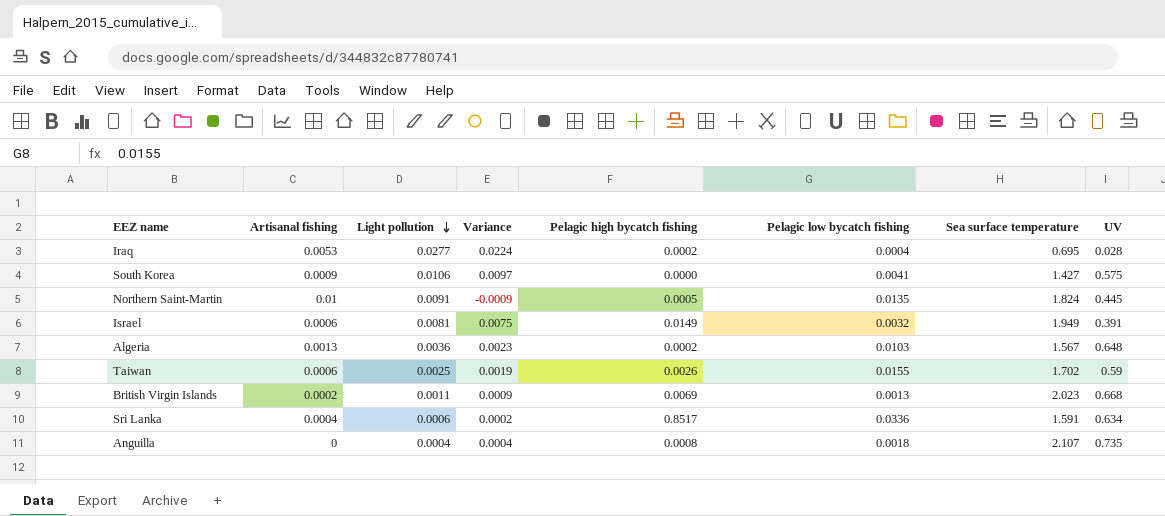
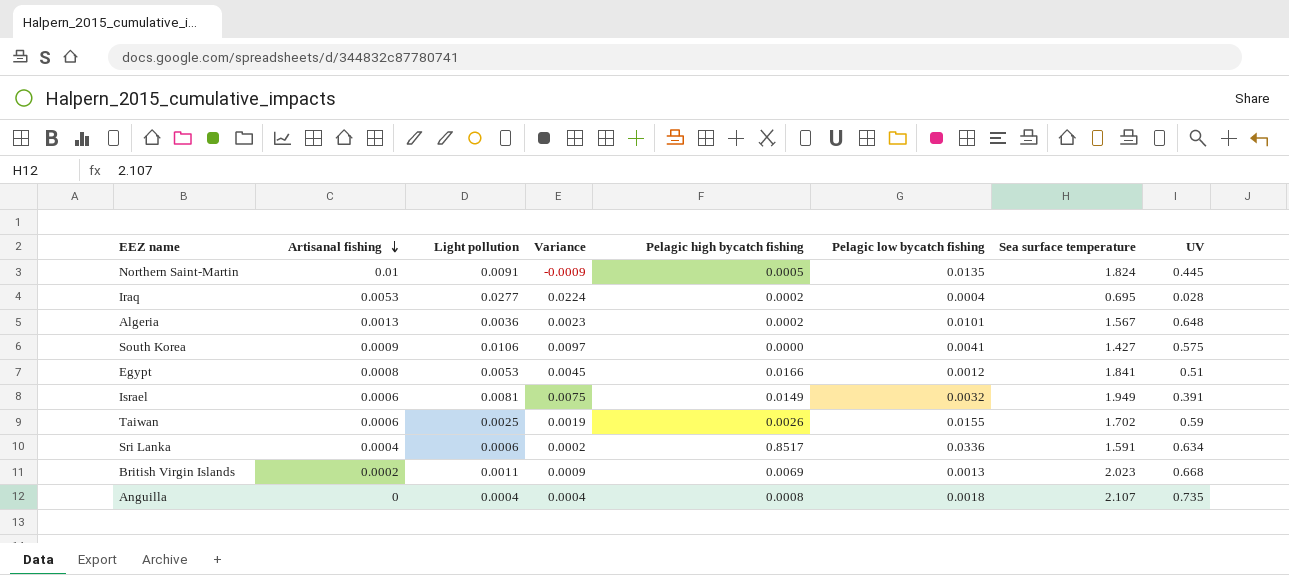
row order: Light pollution descending -> Artisanal fishing descending
Algeria | Pelagic low bycatch fishing: 0.0103 -> 0.0101
row Egypt: none -> 0.0008 | 0.0053 | 0.0045 | 0.0166 | 0.0012 | 1.841 | 0.51

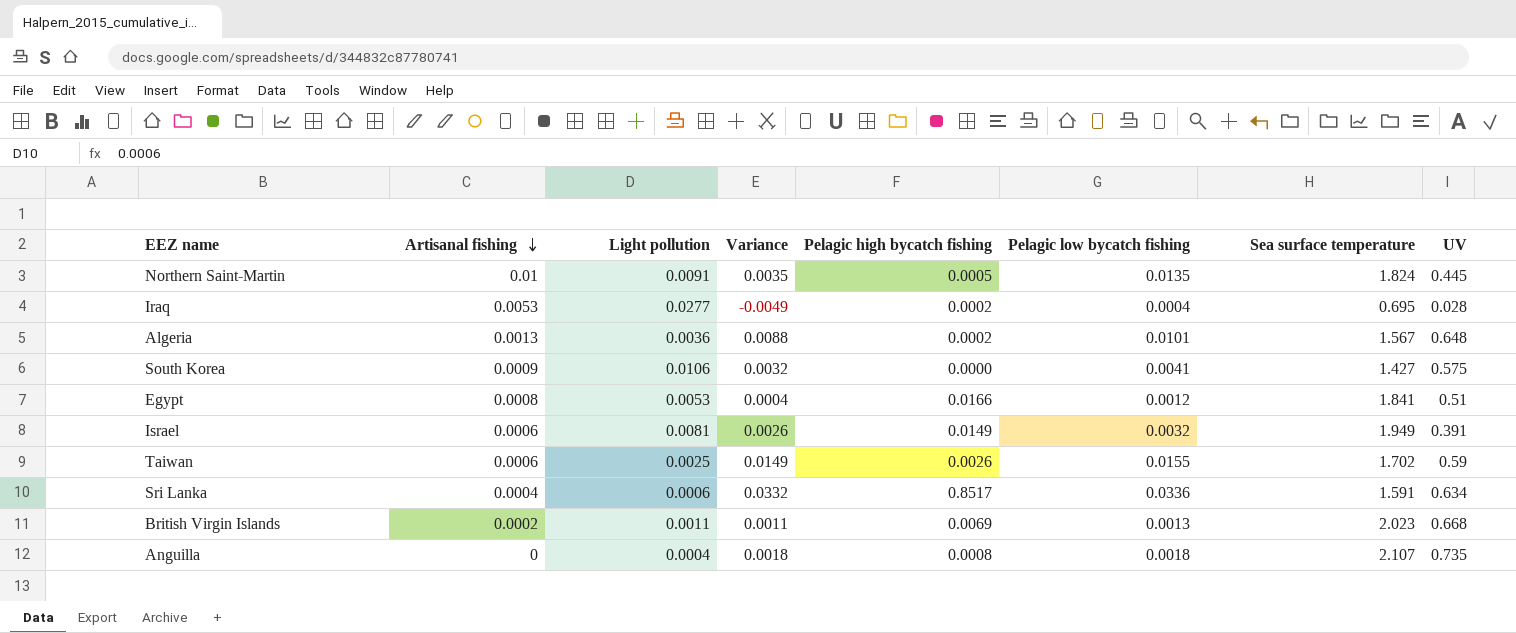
column Variance | formula: [Light pollution] - [Artisanal fishing] -> [Pelagic low bycatch fishing] - [Artisanal fishing]

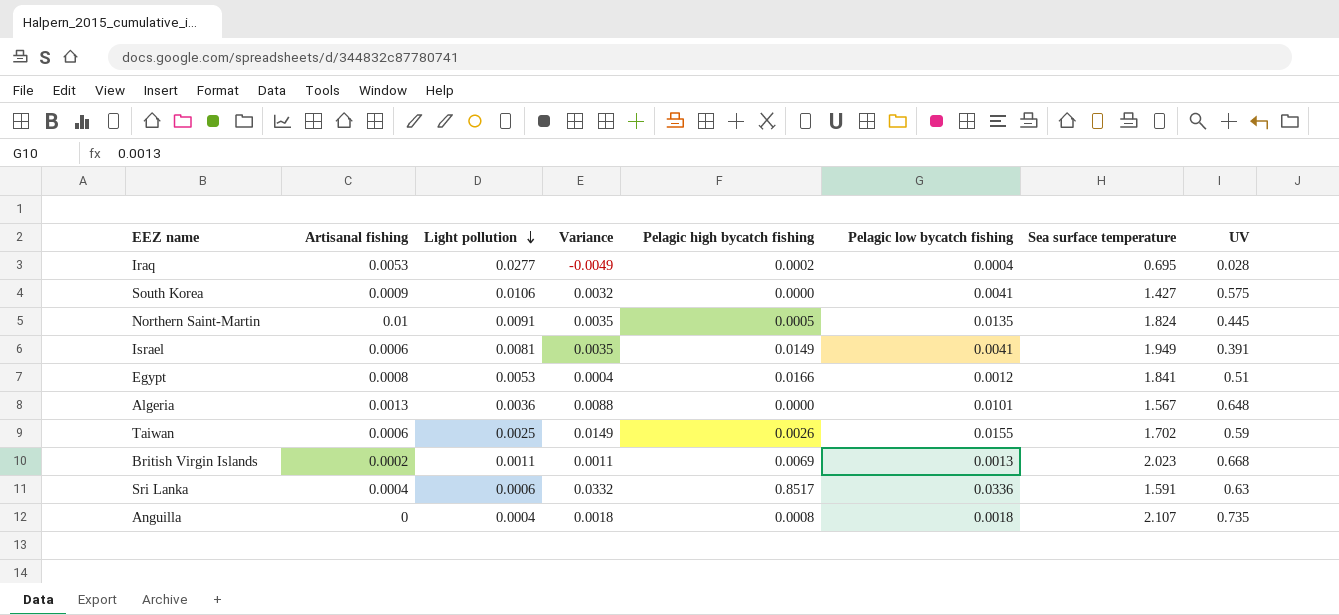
row order: Artisanal fishing descending -> Light pollution descending
Israel | Variance: 0.0026 -> 0.0035
Israel | Pelagic low bycatch fishing: 0.0032 -> 0.0041
Algeria | Pelagic high bycatch fishing: 0.0002 -> 0.0000
Sri Lanka | UV: 0.634 -> 0.63

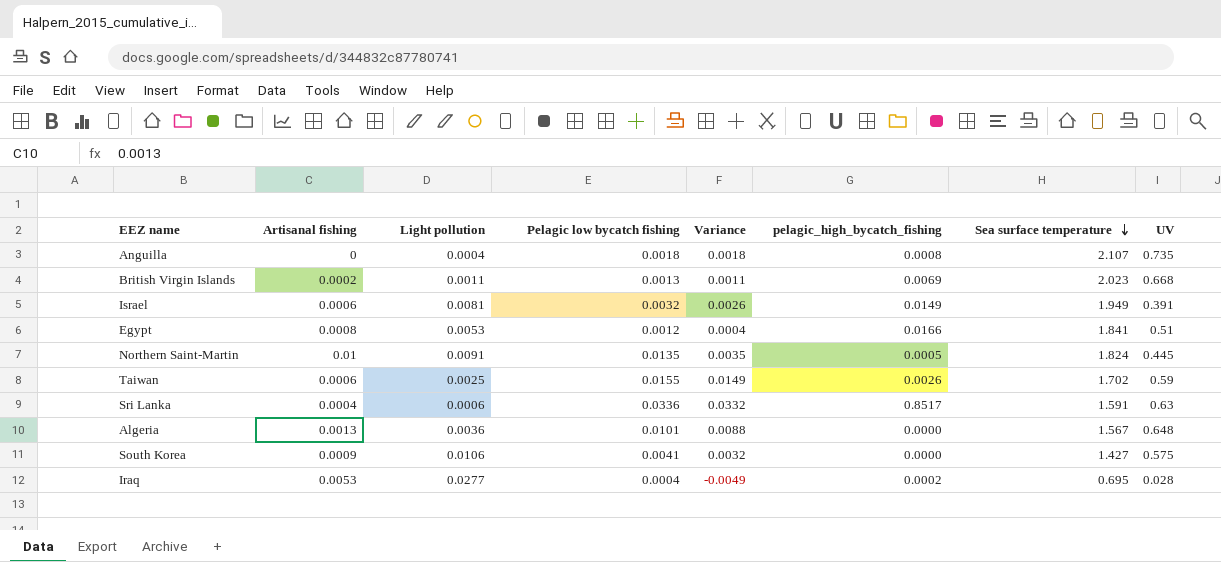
row order: Light pollution descending -> Sea surface temperature descending
column Pelagic low bycatch fishing | position: 6 -> 4
column name: Pelagic high bycatch fishing -> pelagic_high_bycatch_fishing
Israel | Pelagic low bycatch fishing: 0.0041 -> 0.0032
Israel | Variance: 0.0035 -> 0.0026

